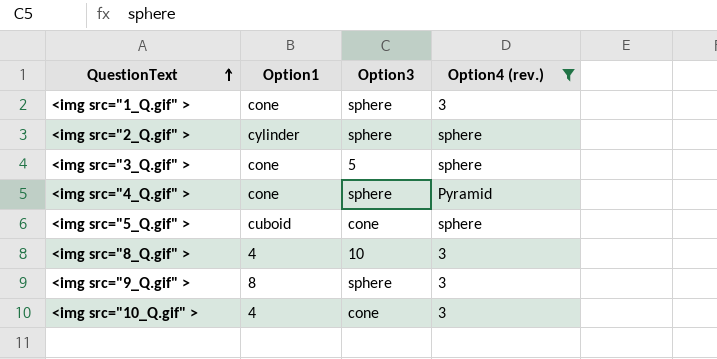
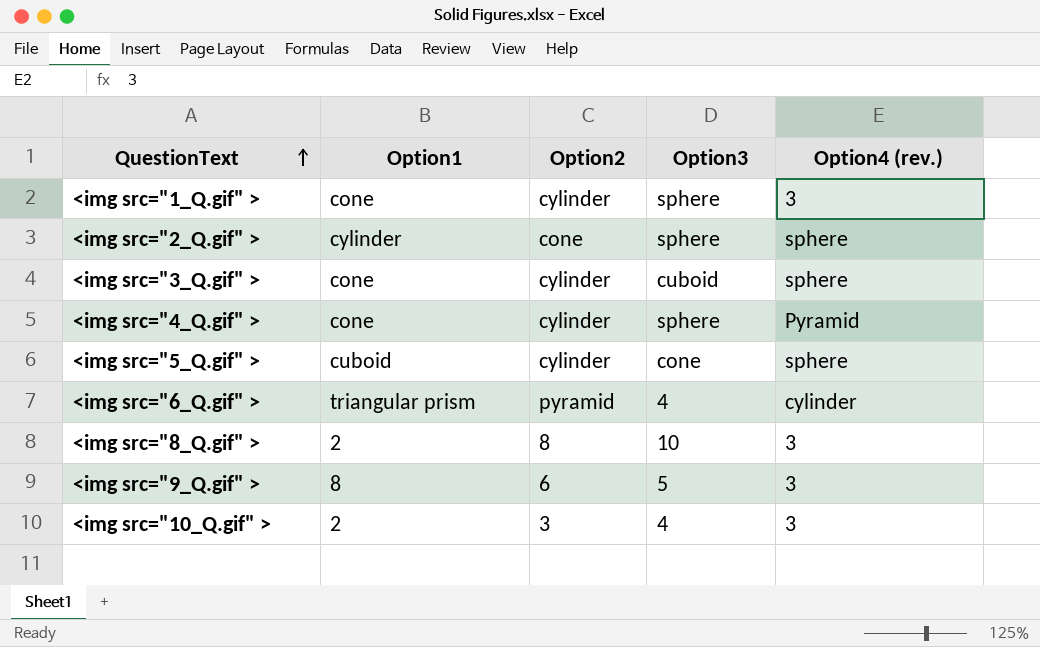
filter: Option4 (rev.) != cylinder -> none
column Option2 | position: none -> 3
<img src="3_Q.gif" > | Option3: 5 -> cuboid
<img src="8_Q.gif" > | Option1: 4 -> 2
<img src="9_Q.gif" > | Option3: sphere -> 5
<img src="10_Q.gif" > | Option1: 4 -> 2
<img src="10_Q.gif" > | Option3: cone -> 4

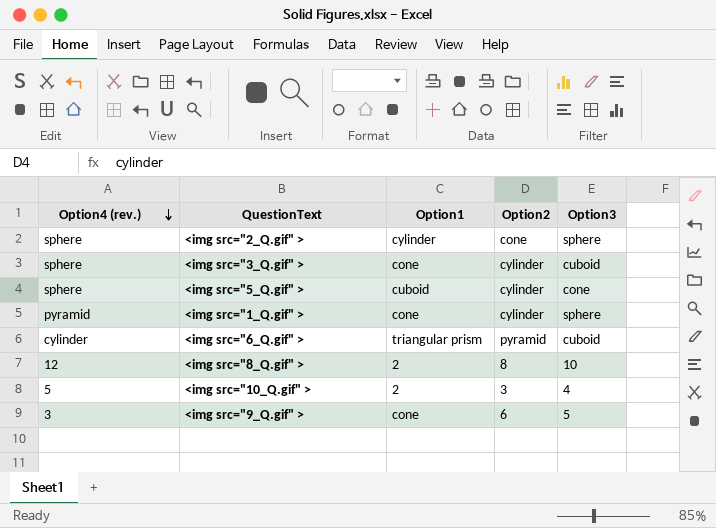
row order: QuestionText ascending -> Option4 (rev.) descending
column Option4 (rev.) | position: 5 -> 1
row <img src="4_Q.gif" >: cone | cylinder | sphere | Pyramid -> none
<img src="1_Q.gif" > | Option4 (rev.): 3 -> pyramid
<img src="6_Q.gif" > | Option3: 4 -> cuboid
<img src="8_Q.gif" > | Option4 (rev.): 3 -> 12
<img src="10_Q.gif" > | Option4 (rev.): 3 -> 5
<img src="9_Q.gif" > | Option1: 8 -> cone

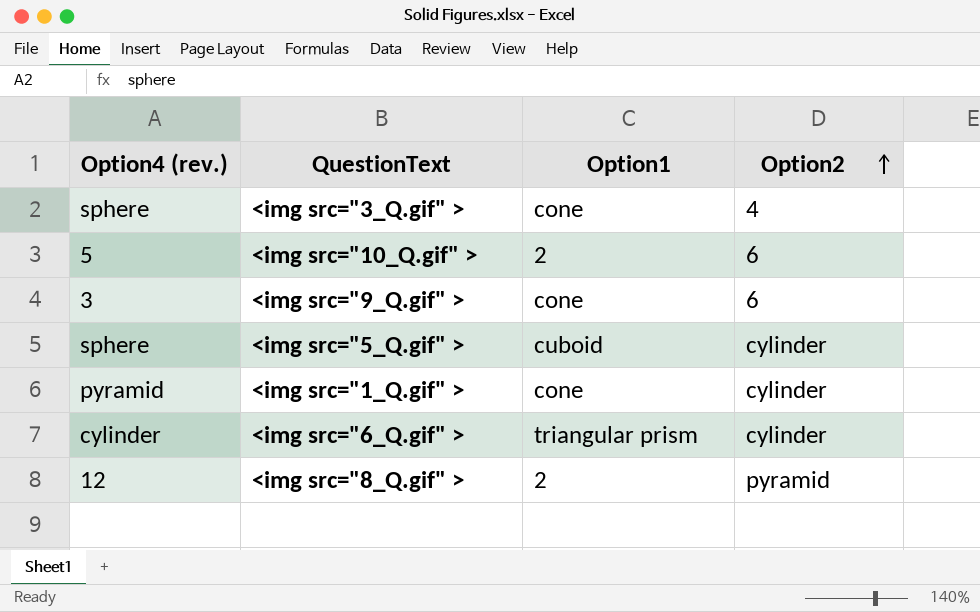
row order: Option4 (rev.) descending -> Option2 ascending
column Option3 | position: 5 -> none
row <img src="2_Q.gif" >: sphere | cylinder | cone | sphere -> none
<img src="3_Q.gif" > | Option2: cylinder -> 4
<img src="10_Q.gif" > | Option2: 3 -> 6
<img src="6_Q.gif" > | Option2: pyramid -> cylinder
<img src="8_Q.gif" > | Option2: 8 -> pyramid

